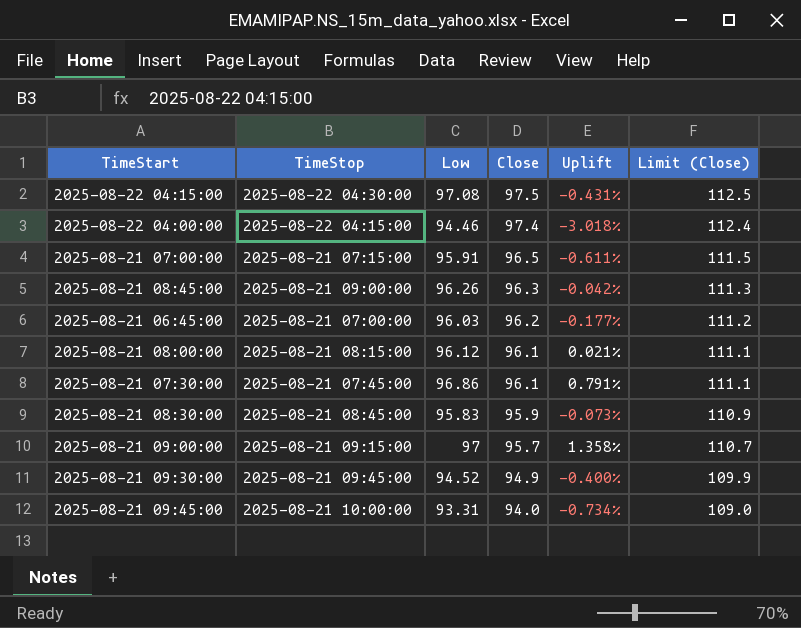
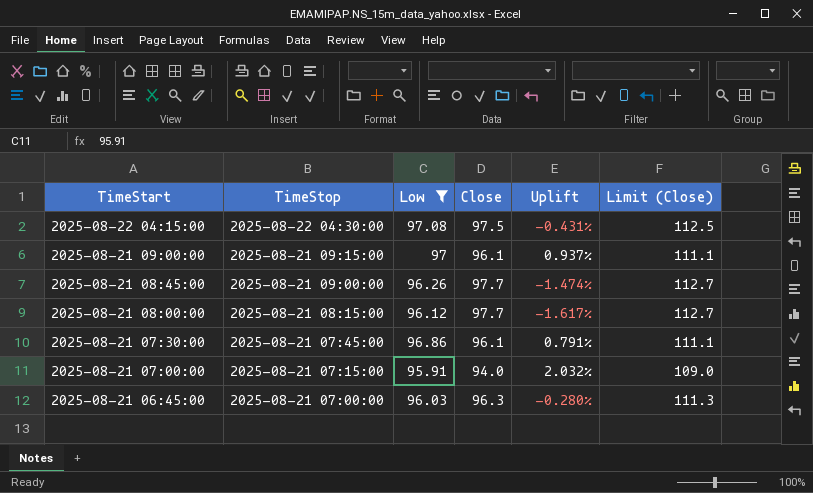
filter: none -> Low >= 95.91
row order: Close descending -> TimeStart descending
2025-08-21 09:00:00 | Close: 95.7 -> 96.1
2025-08-21 09:00:00 | Uplift: 1.358% -> 0.937%
2025-08-21 09:00:00 | Limit (Close): 110.7 -> 111.1
2025-08-21 08:45:00 | Close: 96.3 -> 97.7
2025-08-21 08:45:00 | Uplift: -0.042% -> -1.474%
2025-08-21 08:45:00 | Limit (Close): 111.3 -> 112.7
2025-08-21 08:00:00 | Close: 96.1 -> 97.7
2025-08-21 08:00:00 | Uplift: 0.021% -> -1.617%
2025-08-21 08:00:00 | Limit (Close): 111.1 -> 112.7
2025-08-21 07:00:00 | Close: 96.5 -> 94.0
2025-08-21 07:00:00 | Uplift: -0.611% -> 2.032%
2025-08-21 07:00:00 | Limit (Close): 111.5 -> 109.0
2025-08-21 06:45:00 | Close: 96.2 -> 96.3
2025-08-21 06:45:00 | Uplift: -0.177% -> -0.280%
2025-08-21 06:45:00 | Limit (Close): 111.2 -> 111.3

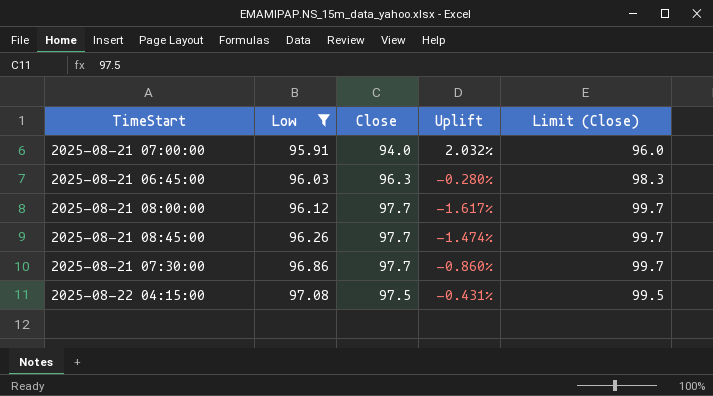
row order: TimeStart descending -> Low ascending
column TimeStop | position: 2 -> none
column Limit (Close) | formula: [Close] + 15 -> [Close] + 2
row 2025-08-21 09:00:00: 2025-08-21 09:15:00 | 97 | 96.1 | 0.937% | 111.1 -> none
2025-08-21 07:30:00 | Close: 96.1 -> 97.7
2025-08-21 07:30:00 | Uplift: 0.791% -> -0.860%

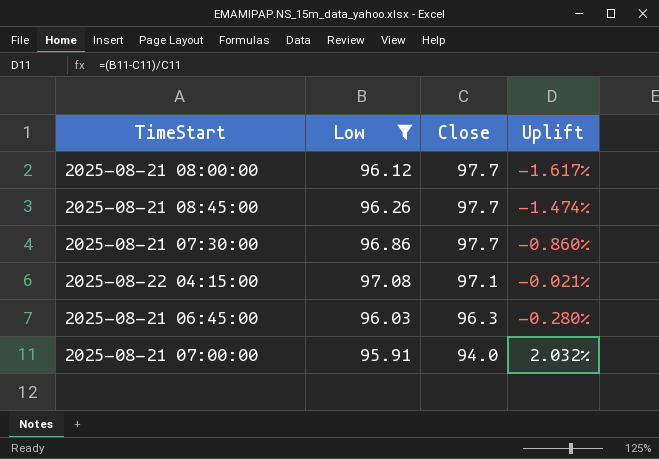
row order: Low ascending -> Close descending
column Limit (Close) | formula: [Close] + 2 -> none
2025-08-22 04:15:00 | Close: 97.5 -> 97.1
2025-08-22 04:15:00 | Uplift: -0.431% -> -0.021%

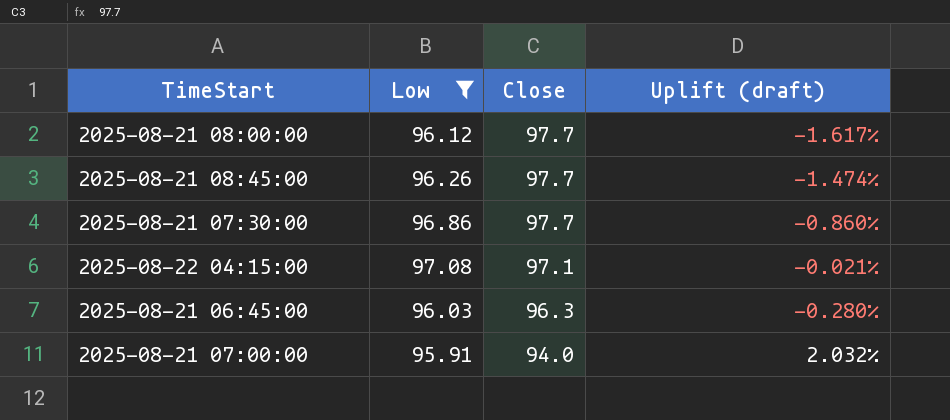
column name: Uplift -> Uplift (draft)

